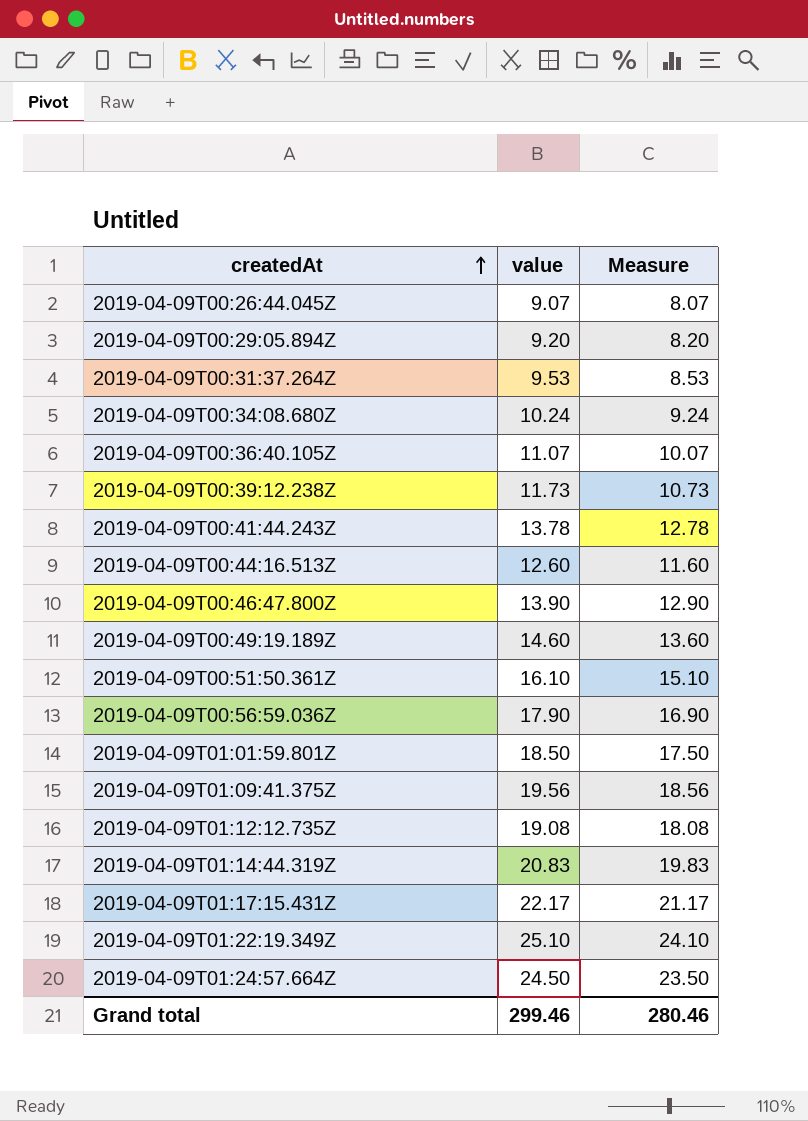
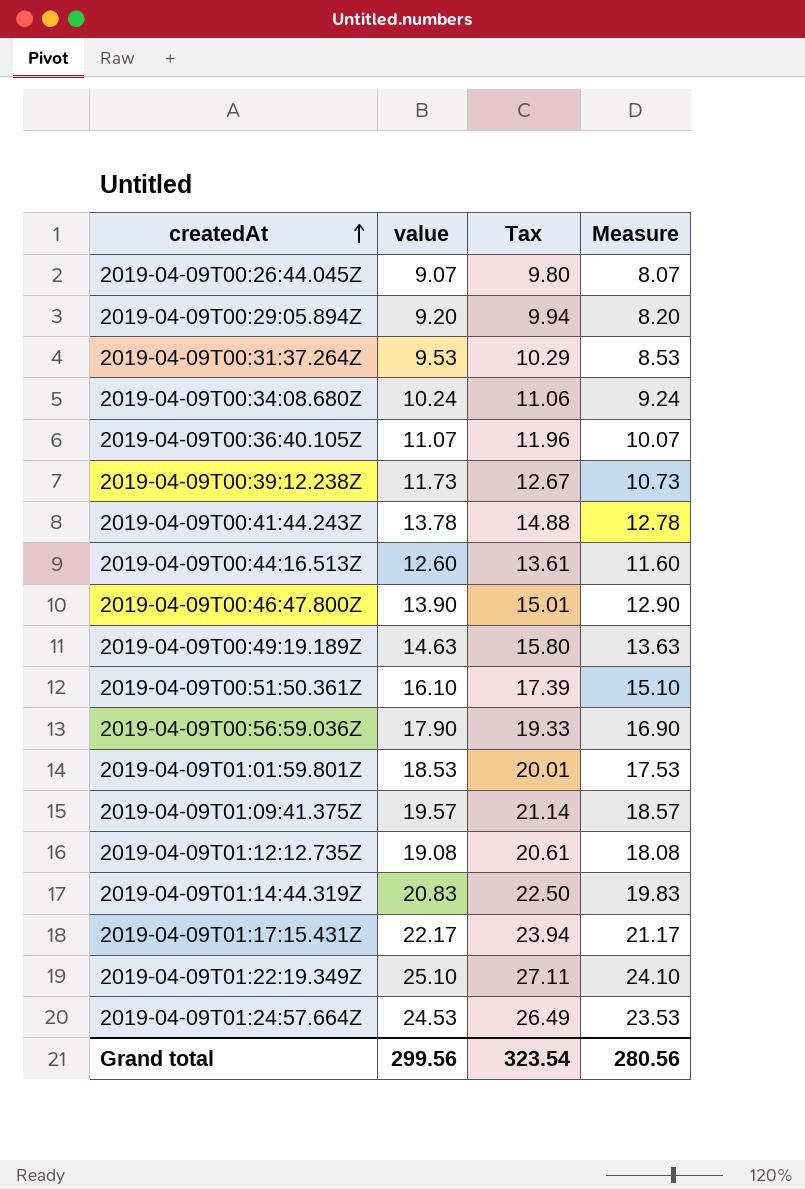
column Tax | formula: none -> [value] * 1.08
2019-04-09T00:49:19.189Z | value: 14.60 -> 14.63
2019-04-09T00:49:19.189Z | Measure: 13.60 -> 13.63
2019-04-09T01:01:59.801Z | value: 18.50 -> 18.53
2019-04-09T01:01:59.801Z | Measure: 17.50 -> 17.53
2019-04-09T01:09:41.375Z | value: 19.56 -> 19.57
2019-04-09T01:09:41.375Z | Measure: 18.56 -> 18.57
2019-04-09T01:24:57.664Z | value: 24.50 -> 24.53
2019-04-09T01:24:57.664Z | Measure: 23.50 -> 23.53
Grand total | value: 299.46 -> 299.56
Grand total | Measure: 280.46 -> 280.56

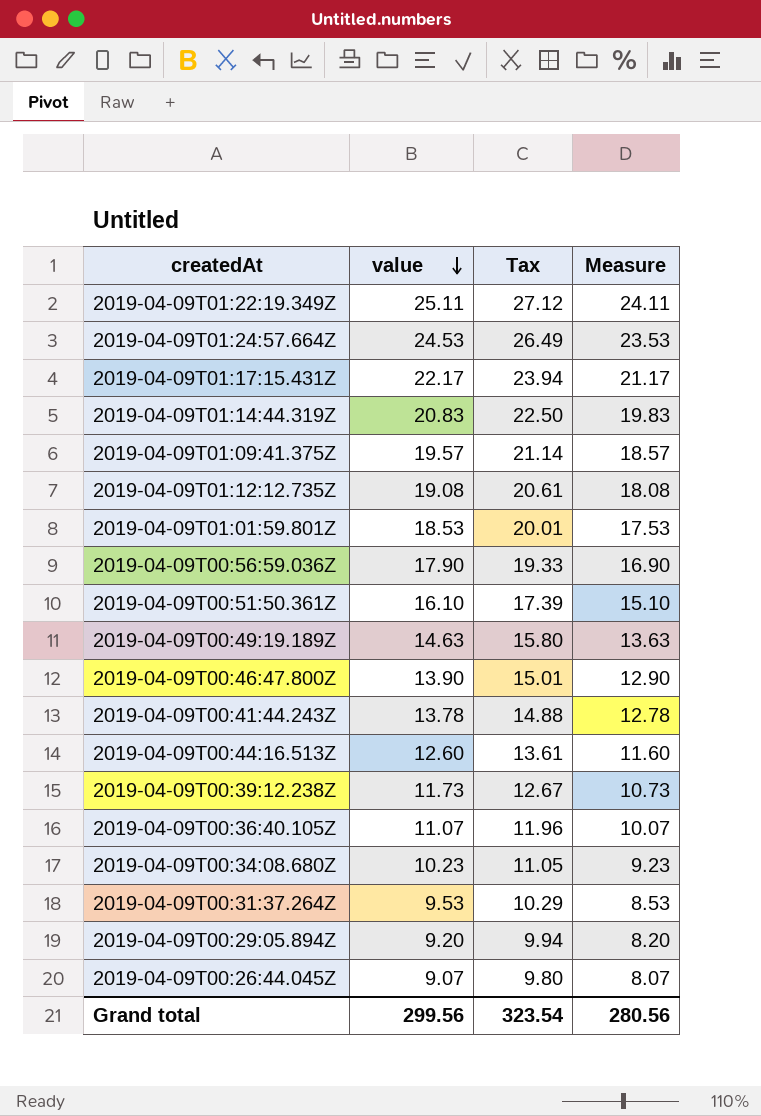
row order: createdAt ascending -> value descending
2019-04-09T01:22:19.349Z | value: 25.10 -> 25.11
2019-04-09T01:22:19.349Z | Tax: 27.11 -> 27.12
2019-04-09T01:22:19.349Z | Measure: 24.10 -> 24.11
2019-04-09T00:34:08.680Z | value: 10.24 -> 10.23
2019-04-09T00:34:08.680Z | Tax: 11.06 -> 11.05
2019-04-09T00:34:08.680Z | Measure: 9.24 -> 9.23

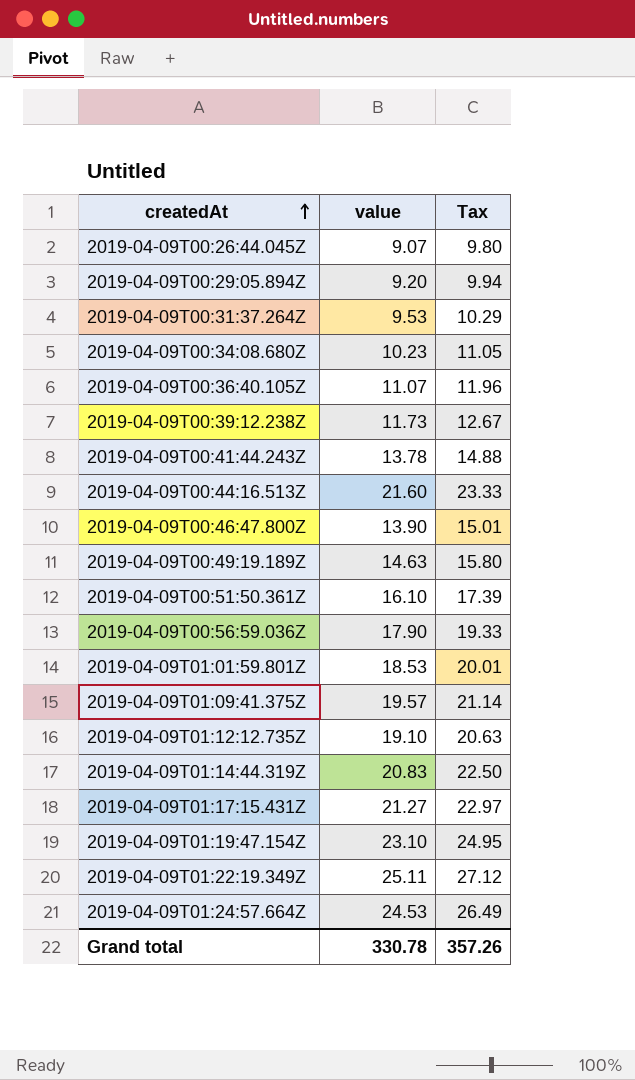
row order: value descending -> createdAt ascending
column Measure | formula: [value] - 1 -> none
2019-04-09T00:44:16.513Z | value: 12.60 -> 21.60
2019-04-09T00:44:16.513Z | Tax: 13.61 -> 23.33
2019-04-09T01:12:12.735Z | value: 19.08 -> 19.10
2019-04-09T01:12:12.735Z | Tax: 20.61 -> 20.63
2019-04-09T01:17:15.431Z | value: 22.17 -> 21.27
2019-04-09T01:17:15.431Z | Tax: 23.94 -> 22.97
row 2019-04-09T01:19:47.154Z: none -> 23.10 | 24.95
Grand total | value: 299.56 -> 330.78
Grand total | Tax: 323.54 -> 357.26

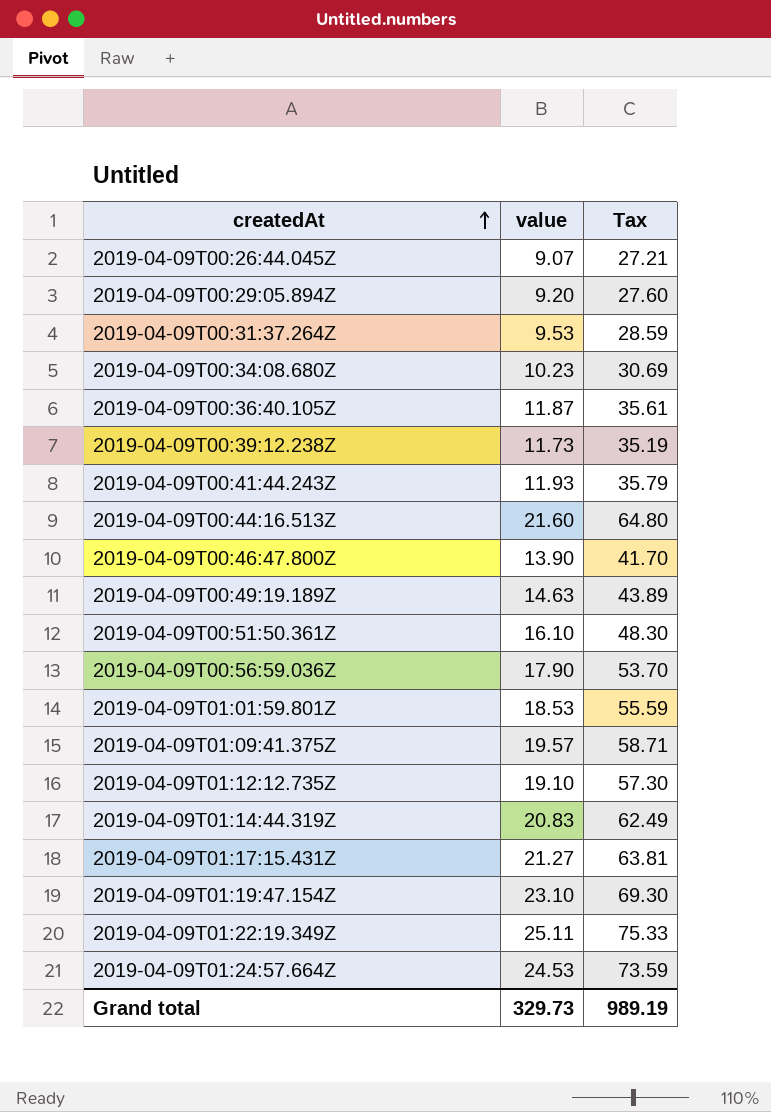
column Tax | formula: [value] * 1.08 -> [value] * 3
2019-04-09T00:36:40.105Z | value: 11.07 -> 11.87
2019-04-09T00:41:44.243Z | value: 13.78 -> 11.93
Grand total | value: 330.78 -> 329.73
Grand total | Tax: 357.26 -> 989.19

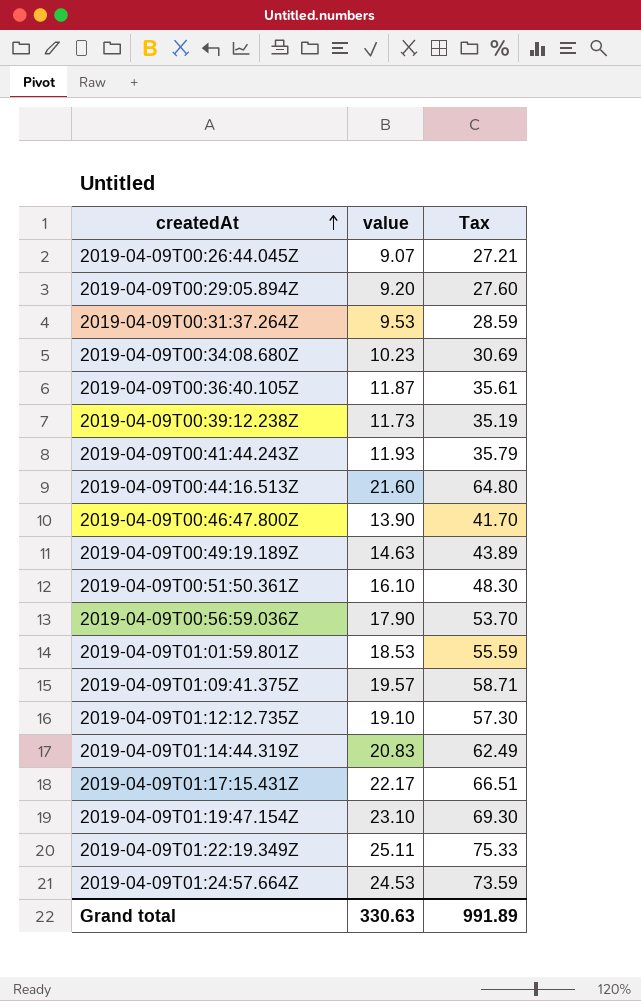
2019-04-09T01:17:15.431Z | value: 21.27 -> 22.17
2019-04-09T01:17:15.431Z | Tax: 63.81 -> 66.51
Grand total | value: 329.73 -> 330.63
Grand total | Tax: 989.19 -> 991.89

